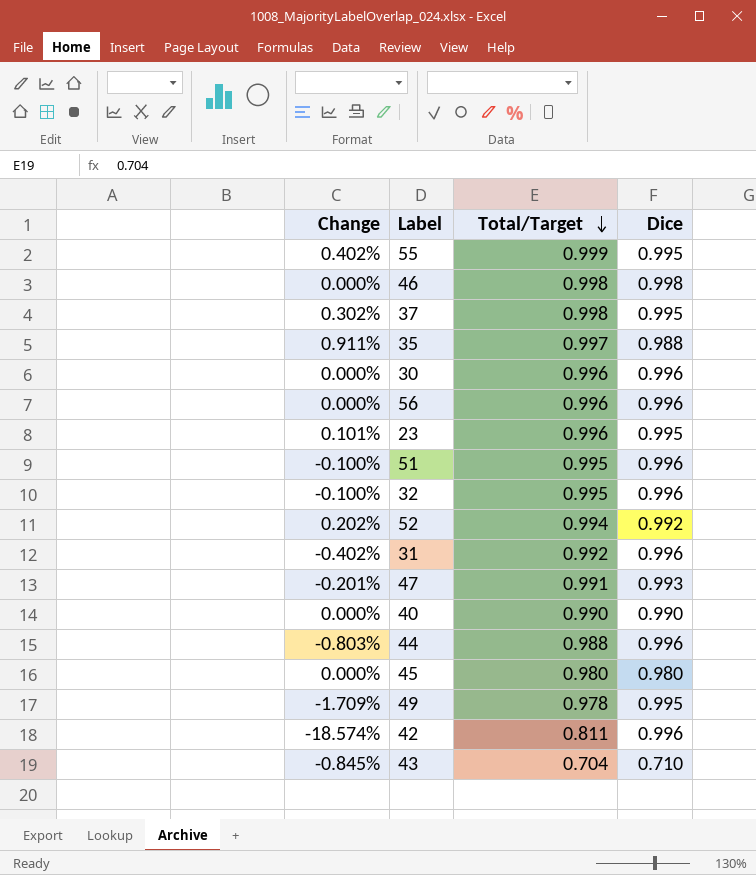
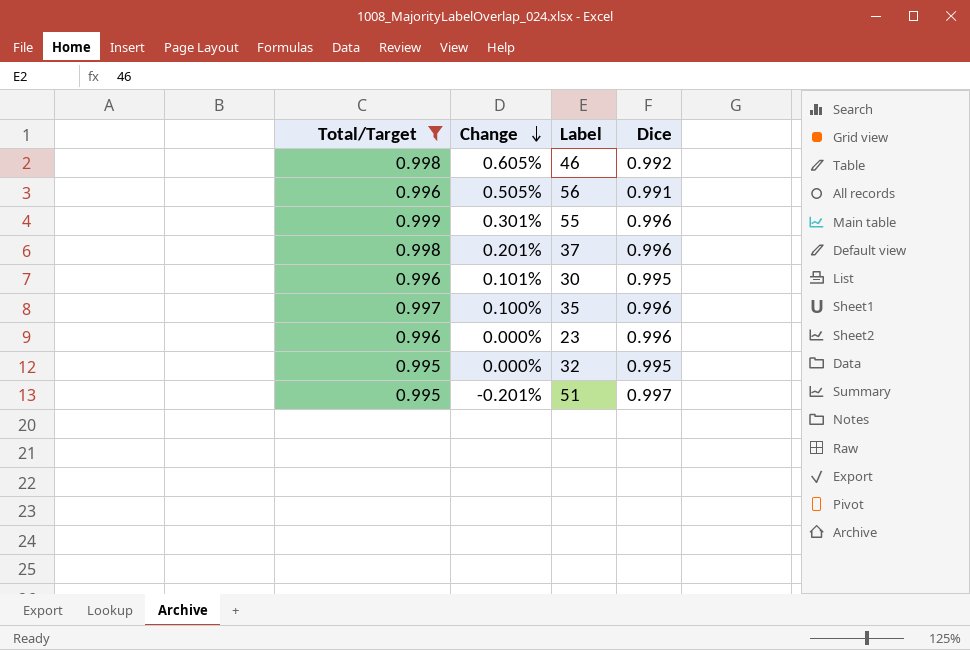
filter: none -> Total/Target >= 0.995
row order: Total/Target descending -> Change descending
column Total/Target | position: 3 -> 1
46 | Change: 0.000% -> 0.605%
46 | Dice: 0.998 -> 0.992
56 | Change: 0.000% -> 0.505%
56 | Dice: 0.996 -> 0.991
55 | Change: 0.402% -> 0.301%
55 | Dice: 0.995 -> 0.996
37 | Change: 0.302% -> 0.201%
37 | Dice: 0.995 -> 0.996
30 | Change: 0.000% -> 0.101%
30 | Dice: 0.996 -> 0.995
35 | Change: 0.911% -> 0.100%
35 | Dice: 0.988 -> 0.996
23 | Change: 0.101% -> 0.000%
23 | Dice: 0.995 -> 0.996
32 | Change: -0.100% -> 0.000%
32 | Dice: 0.996 -> 0.995
51 | Change: -0.100% -> -0.201%
51 | Dice: 0.996 -> 0.997

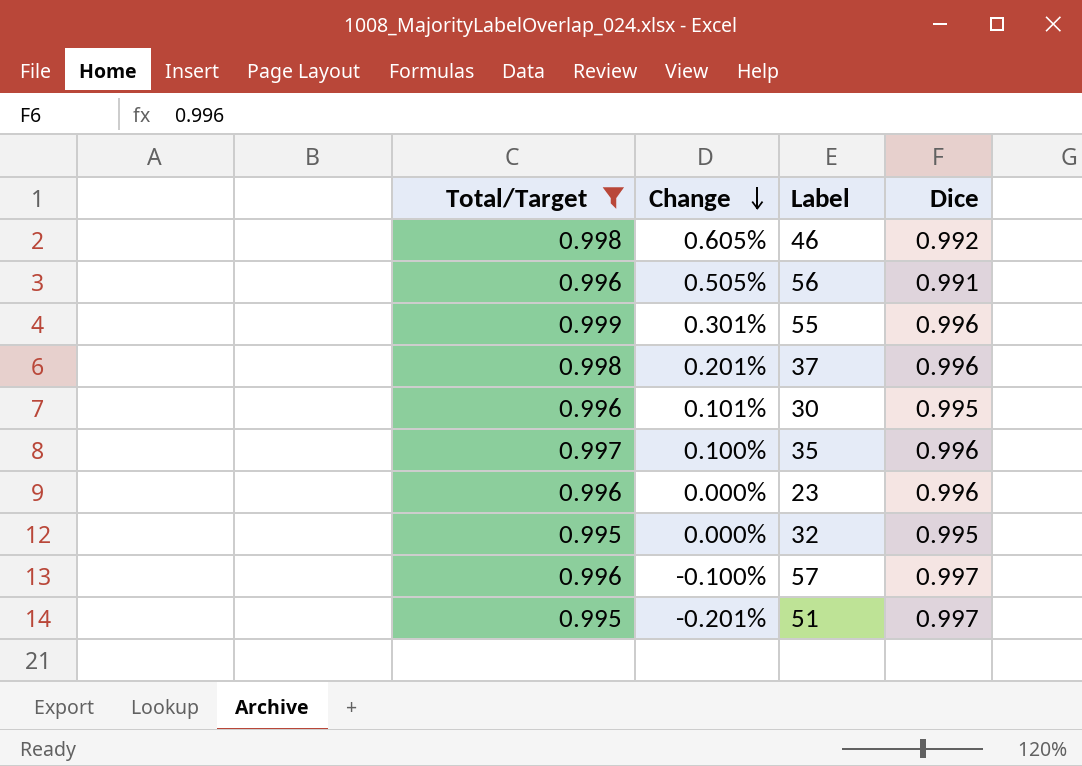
row 57: none -> 0.996 | -0.100% | 0.997

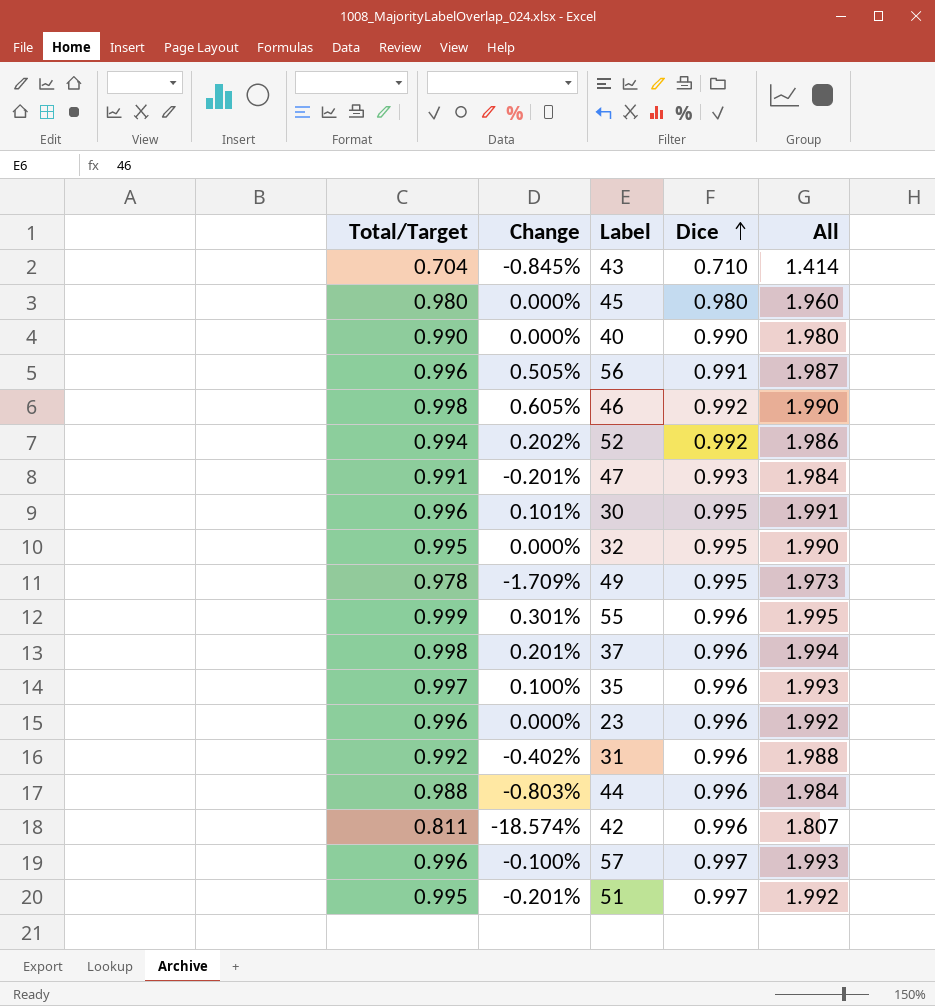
filter: Total/Target >= 0.995 -> none
row order: Change descending -> Dice ascending
column All | formula: none -> [Total/Target] + [Dice]

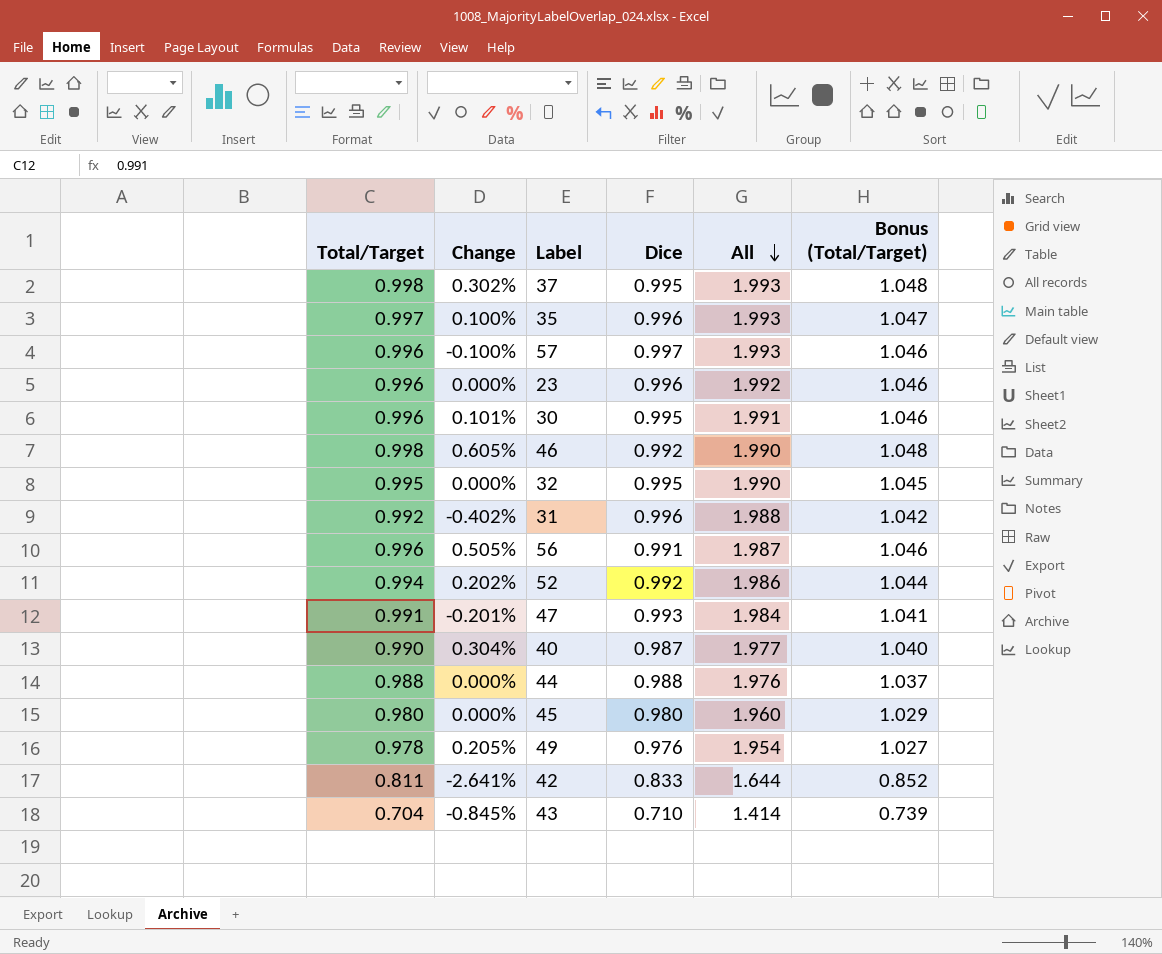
row order: Dice ascending -> All descending
column Bonus (Total/Target) | formula: none -> [Total/Target] * 1.05
row 55: 0.999 | 0.301% | 0.996 | 1.995 -> none
row 51: 0.995 | -0.201% | 0.997 | 1.992 -> none
37 | Change: 0.201% -> 0.302%
37 | Dice: 0.996 -> 0.995
37 | All: 1.994 -> 1.993
40 | Change: 0.000% -> 0.304%
40 | Dice: 0.990 -> 0.987
40 | All: 1.980 -> 1.977
44 | Change: -0.803% -> 0.000%
44 | Dice: 0.996 -> 0.988
44 | All: 1.984 -> 1.976
49 | Change: -1.709% -> 0.205%
49 | Dice: 0.995 -> 0.976
49 | All: 1.973 -> 1.954
42 | Change: -18.574% -> -2.641%
42 | Dice: 0.996 -> 0.833
42 | All: 1.807 -> 1.644

